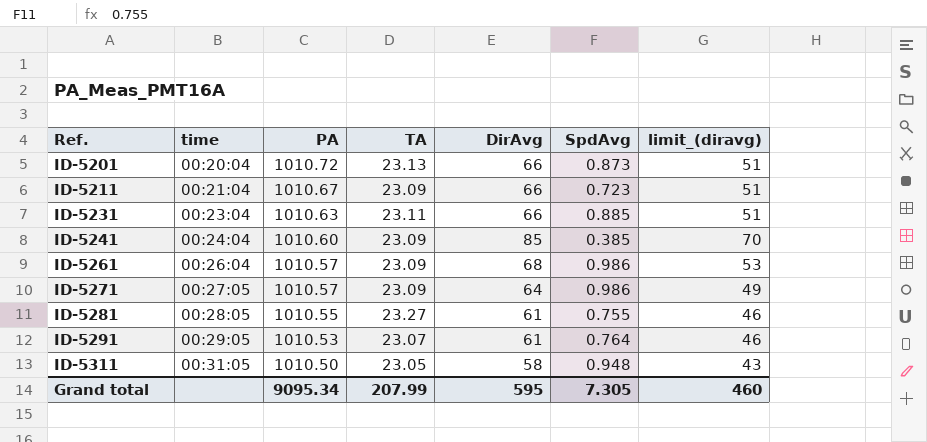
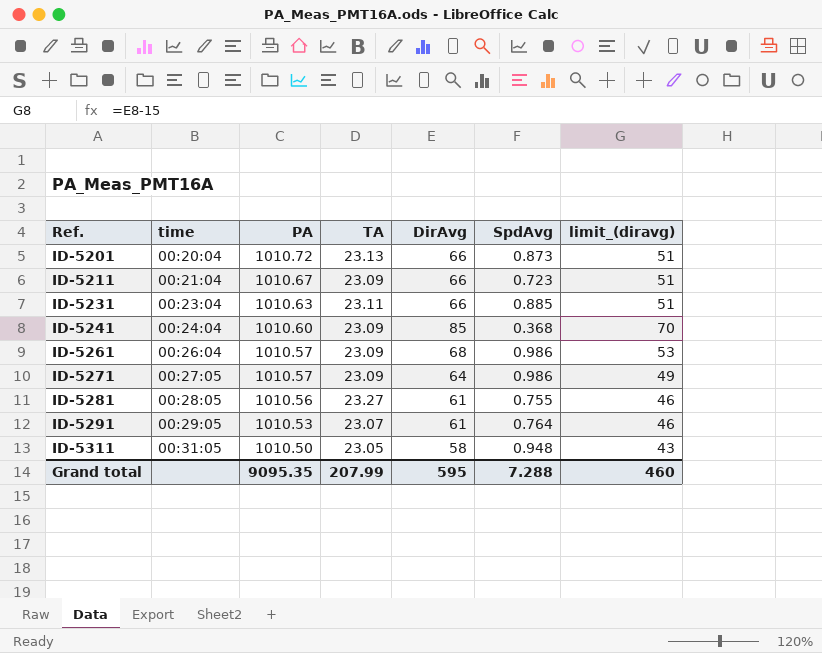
ID-5241 | SpdAvg: 0.385 -> 0.368
ID-5281 | PA: 1010.55 -> 1010.56
Grand total | PA: 9095.34 -> 9095.35
Grand total | SpdAvg: 7.305 -> 7.288

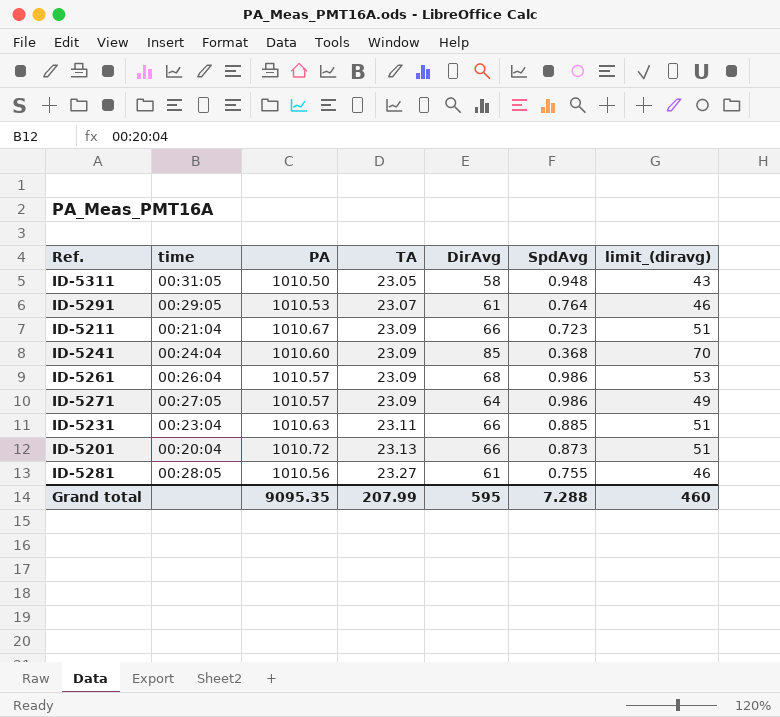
row order: Ref. ascending -> TA ascending

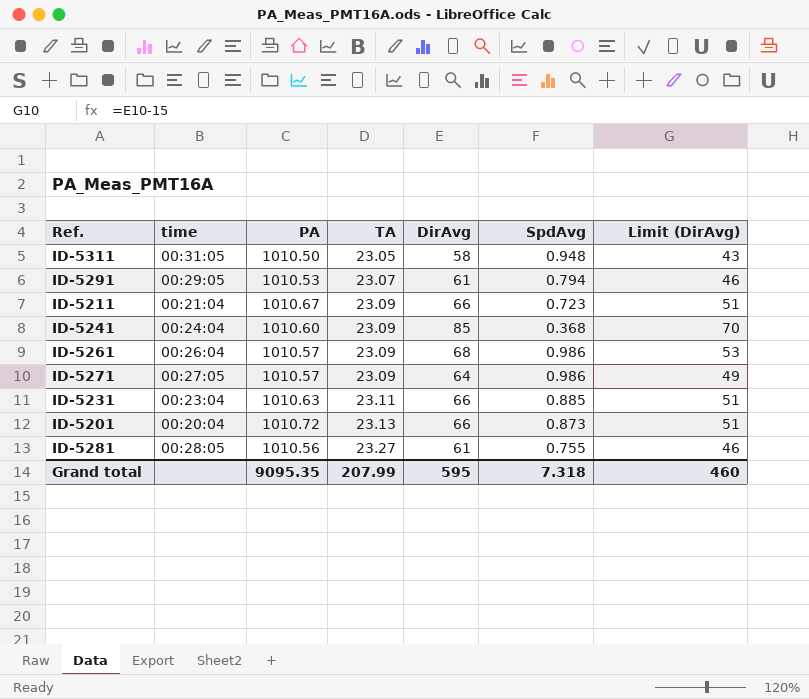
column name: limit_(diravg) -> Limit (DirAvg)
ID-5291 | SpdAvg: 0.764 -> 0.794
Grand total | SpdAvg: 7.288 -> 7.318

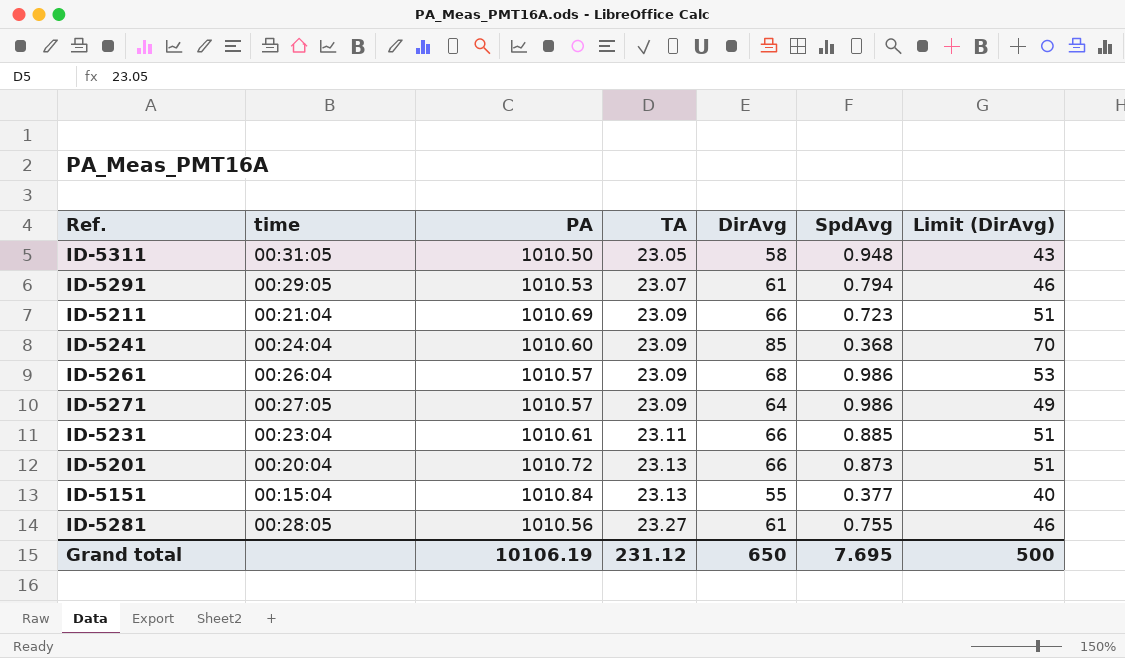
ID-5211 | PA: 1010.67 -> 1010.69
ID-5231 | PA: 1010.63 -> 1010.61
row ID-5151: none -> 00:15:04 | 1010.84 | 23.13 | 55 | 0.377 | 40
Grand total | PA: 9095.35 -> 10106.19
Grand total | TA: 207.99 -> 231.12
Grand total | DirAvg: 595 -> 650
Grand total | SpdAvg: 7.318 -> 7.695
Grand total | Limit (DirAvg): 460 -> 500

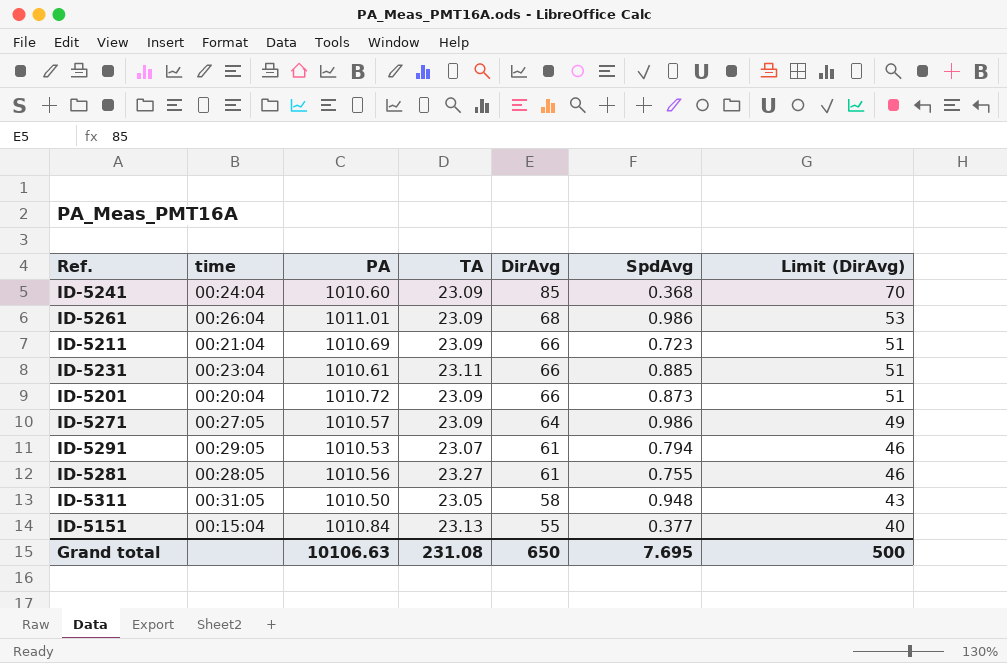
row order: TA ascending -> DirAvg descending
ID-5261 | PA: 1010.57 -> 1011.01
ID-5201 | TA: 23.13 -> 23.09
Grand total | PA: 10106.19 -> 10106.63
Grand total | TA: 231.12 -> 231.08

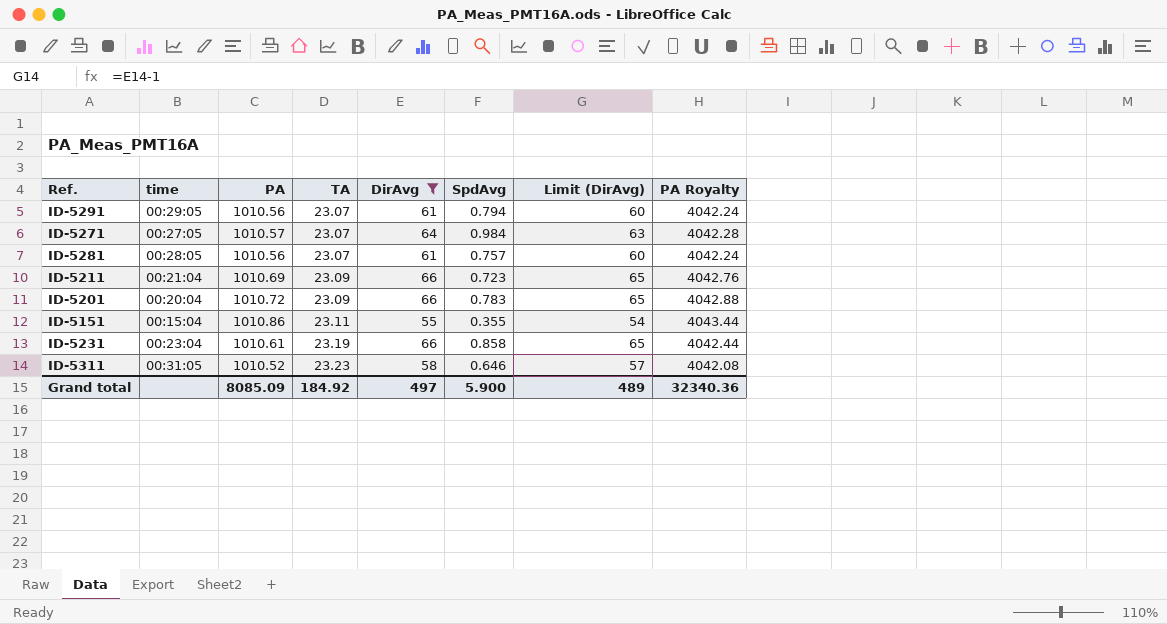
filter: none -> DirAvg <= 66
row order: DirAvg descending -> TA ascending
column Limit (DirAvg) | formula: [DirAvg] - 15 -> [DirAvg] - 1
column PA Royalty | formula: none -> [PA] * 4
ID-5291 | PA: 1010.53 -> 1010.56
ID-5271 | TA: 23.09 -> 23.07
ID-5271 | SpdAvg: 0.986 -> 0.984
ID-5281 | TA: 23.27 -> 23.07
ID-5281 | SpdAvg: 0.755 -> 0.757
ID-5201 | SpdAvg: 0.873 -> 0.783
ID-5151 | PA: 1010.84 -> 1010.86
ID-5151 | TA: 23.13 -> 23.11
ID-5151 | SpdAvg: 0.377 -> 0.355
ID-5231 | TA: 23.11 -> 23.19
ID-5231 | SpdAvg: 0.885 -> 0.858
ID-5311 | PA: 1010.50 -> 1010.52
ID-5311 | TA: 23.05 -> 23.23
ID-5311 | SpdAvg: 0.948 -> 0.646
Grand total | PA: 10106.63 -> 8085.09
Grand total | TA: 231.08 -> 184.92
Grand total | DirAvg: 650 -> 497
Grand total | SpdAvg: 7.695 -> 5.900
Grand total | Limit (DirAvg): 500 -> 489

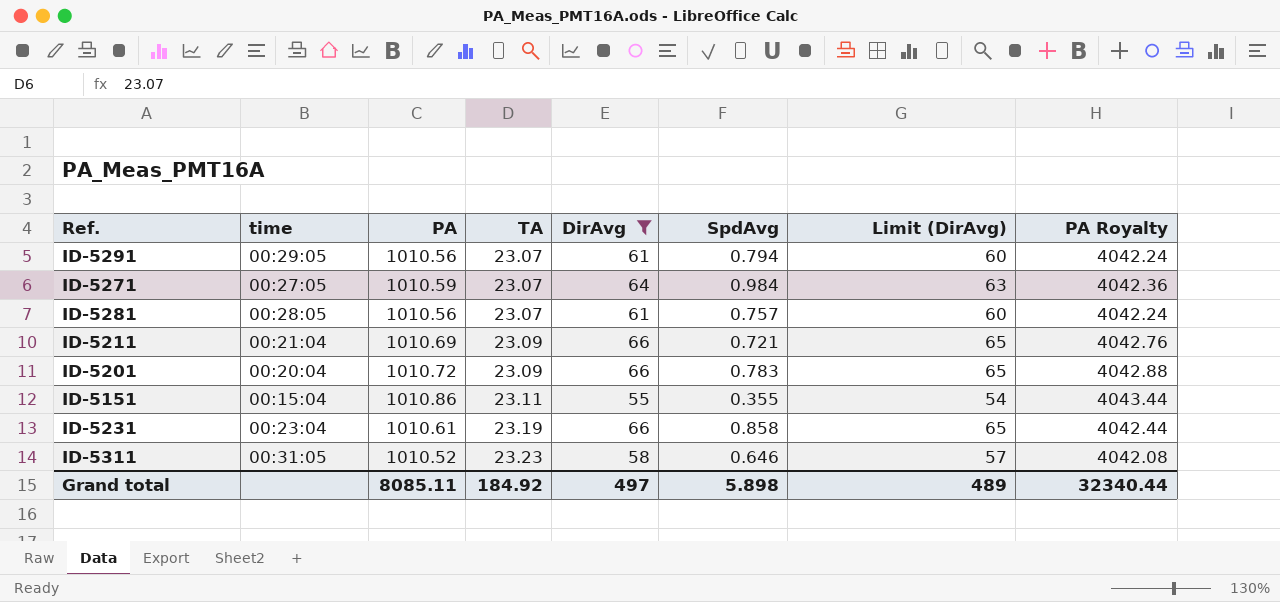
ID-5271 | PA: 1010.57 -> 1010.59
ID-5271 | PA Royalty: 4042.28 -> 4042.36
ID-5211 | SpdAvg: 0.723 -> 0.721
Grand total | PA: 8085.09 -> 8085.11
Grand total | SpdAvg: 5.900 -> 5.898
Grand total | PA Royalty: 32340.36 -> 32340.44

